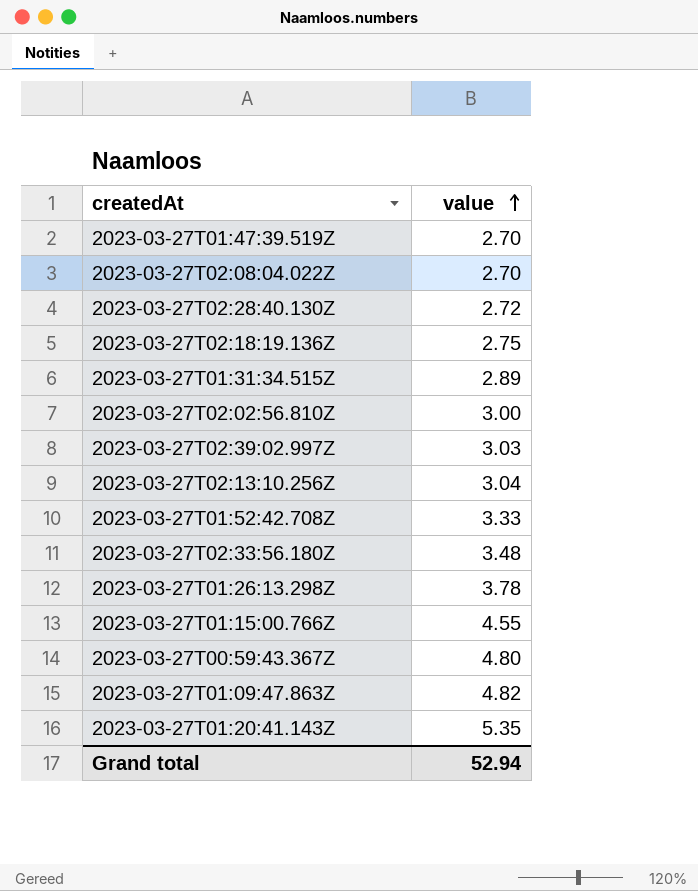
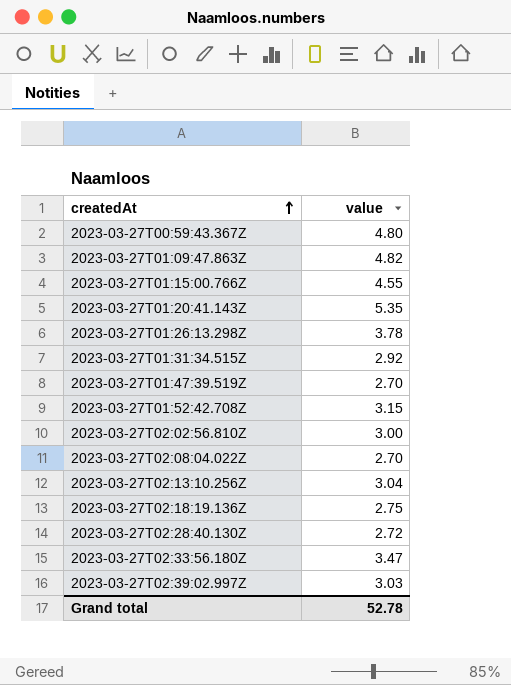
row order: value ascending -> createdAt ascending
2023-03-27T01:31:34.515Z | value: 2.89 -> 2.92
2023-03-27T01:52:42.708Z | value: 3.33 -> 3.15
2023-03-27T02:33:56.180Z | value: 3.48 -> 3.47
Grand total | value: 52.94 -> 52.78

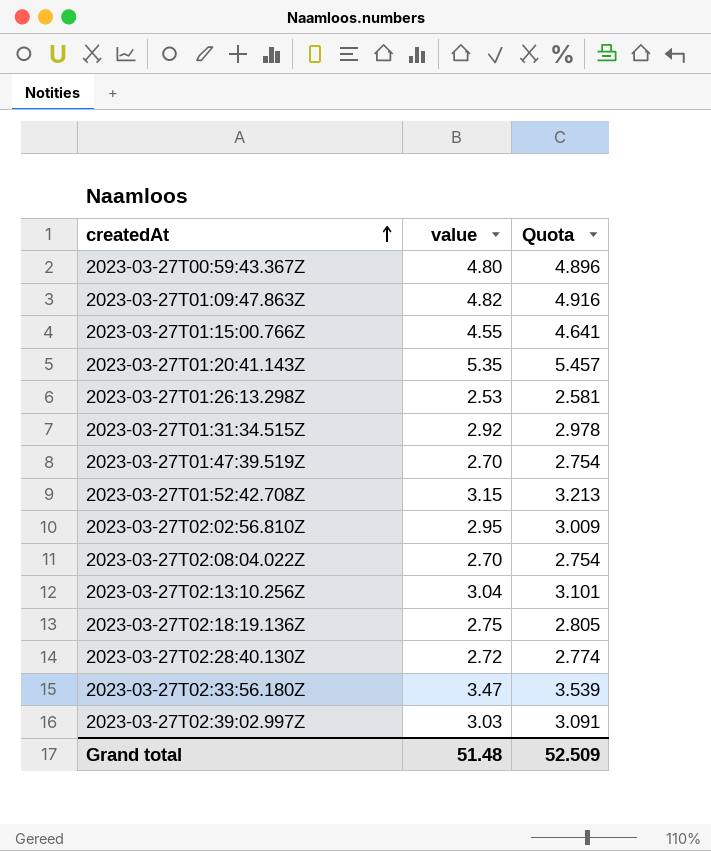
column Quota | formula: none -> [value] * 1.02
2023-03-27T01:26:13.298Z | value: 3.78 -> 2.53
2023-03-27T02:02:56.810Z | value: 3.00 -> 2.95
Grand total | value: 52.78 -> 51.48

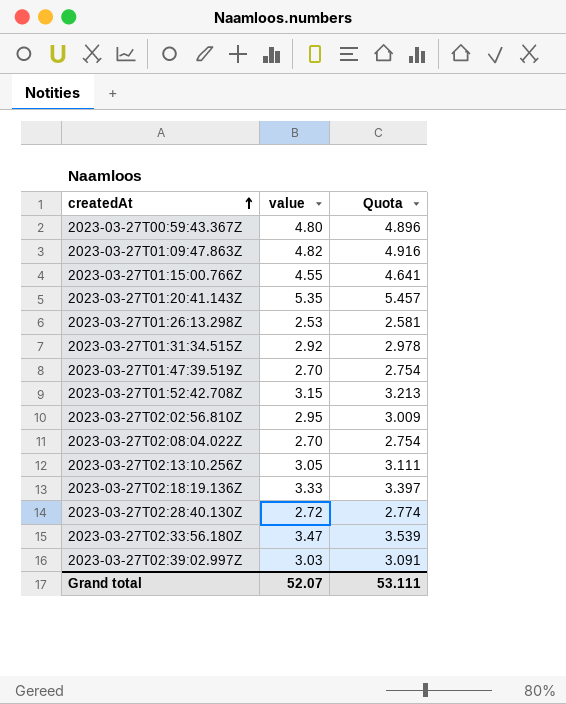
2023-03-27T02:13:10.256Z | value: 3.04 -> 3.05
2023-03-27T02:13:10.256Z | Quota: 3.101 -> 3.111
2023-03-27T02:18:19.136Z | value: 2.75 -> 3.33
2023-03-27T02:18:19.136Z | Quota: 2.805 -> 3.397
Grand total | value: 51.48 -> 52.07
Grand total | Quota: 52.509 -> 53.111

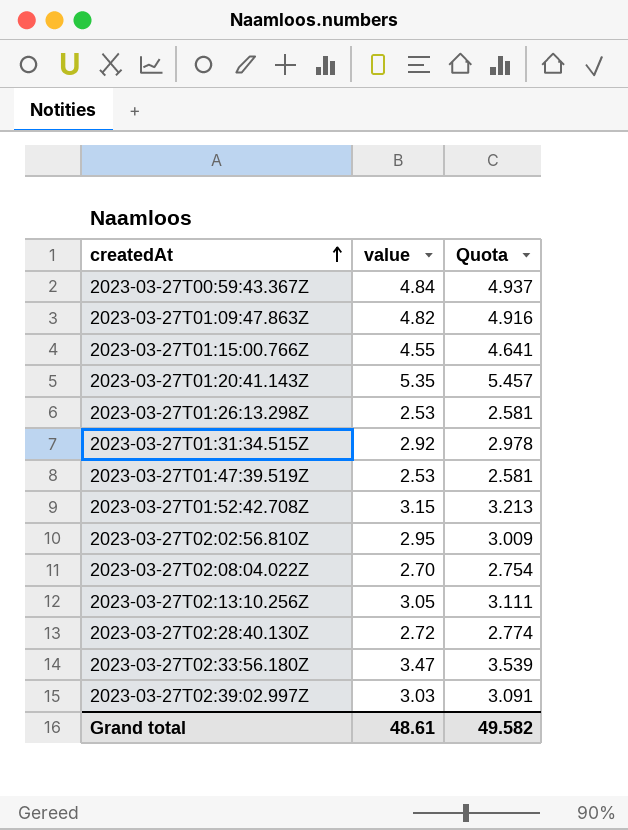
row 2023-03-27T02:18:19.136Z: 3.33 | 3.397 -> none
2023-03-27T00:59:43.367Z | value: 4.80 -> 4.84
2023-03-27T00:59:43.367Z | Quota: 4.896 -> 4.937
2023-03-27T01:47:39.519Z | value: 2.70 -> 2.53
2023-03-27T01:47:39.519Z | Quota: 2.754 -> 2.581
Grand total | value: 52.07 -> 48.61
Grand total | Quota: 53.111 -> 49.582

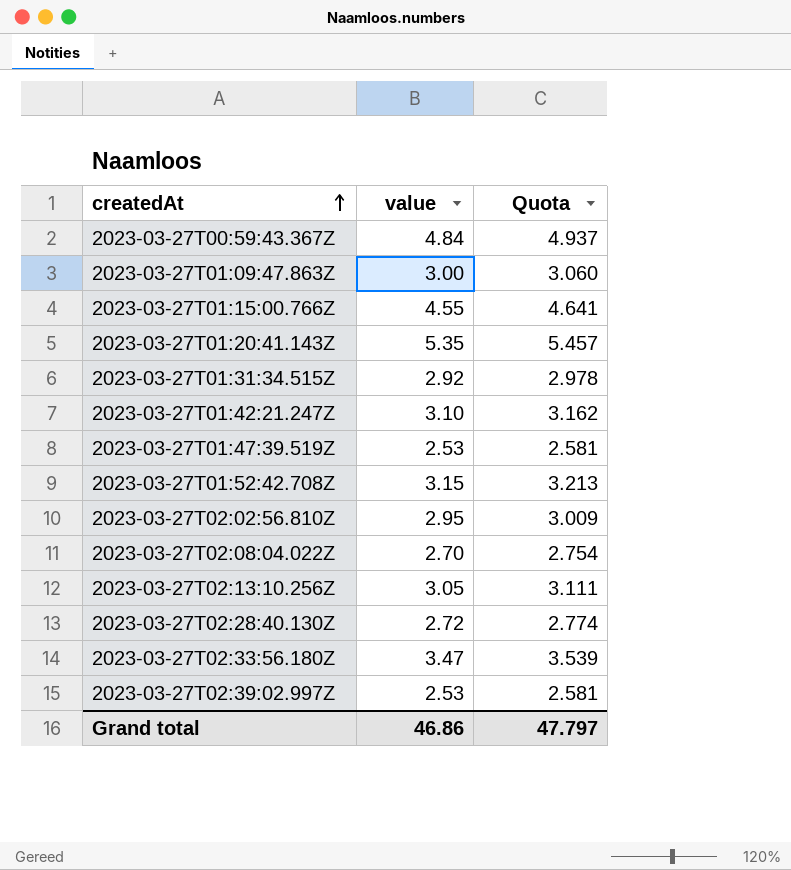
row 2023-03-27T01:26:13.298Z: 2.53 | 2.581 -> none
2023-03-27T01:09:47.863Z | value: 4.82 -> 3.00
2023-03-27T01:09:47.863Z | Quota: 4.916 -> 3.060
row 2023-03-27T01:42:21.247Z: none -> 3.10 | 3.162
2023-03-27T02:39:02.997Z | value: 3.03 -> 2.53
2023-03-27T02:39:02.997Z | Quota: 3.091 -> 2.581
Grand total | value: 48.61 -> 46.86
Grand total | Quota: 49.582 -> 47.797

